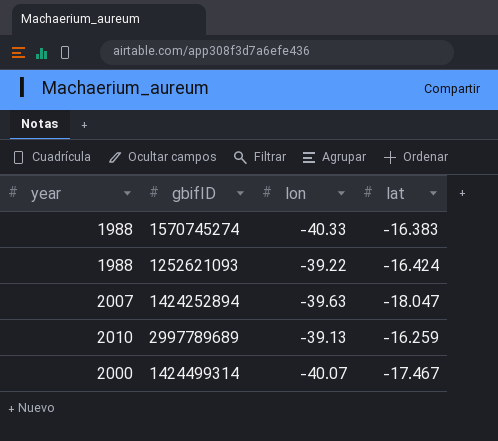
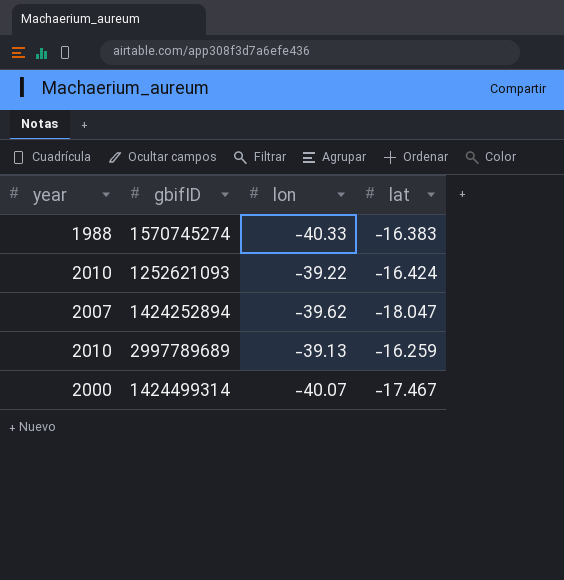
1252621093 | year: 1988 -> 2010
1424252894 | lon: -39.63 -> -39.62

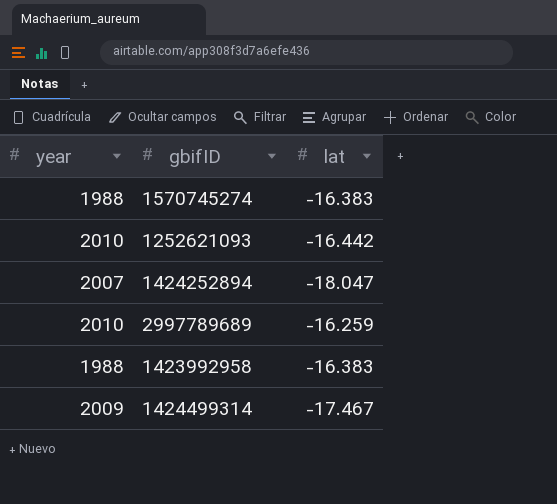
column lon | position: 3 -> none
1252621093 | lat: -16.424 -> -16.442
row 1423992958: none -> 1988 | -16.383
1424499314 | year: 2000 -> 2009

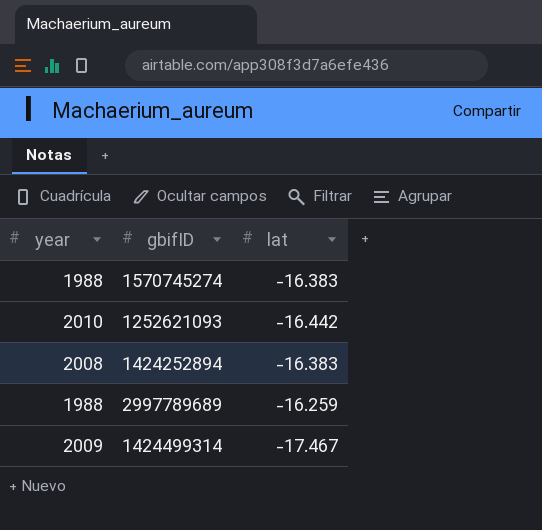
row 1423992958: 1988 | -16.383 -> none
1424252894 | year: 2007 -> 2008
1424252894 | lat: -18.047 -> -16.383
2997789689 | year: 2010 -> 1988

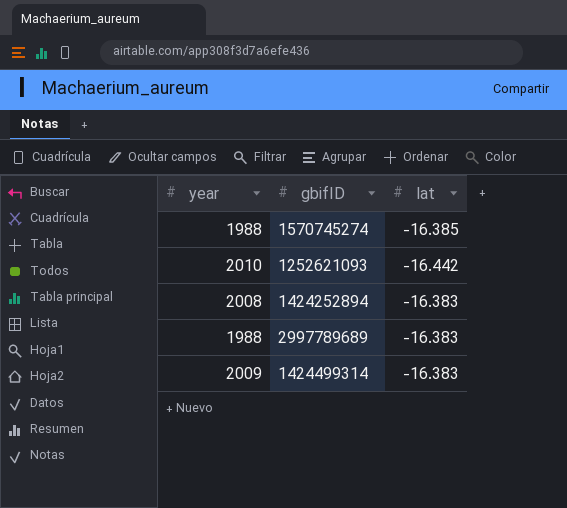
1570745274 | lat: -16.383 -> -16.385
2997789689 | lat: -16.259 -> -16.383
1424499314 | lat: -17.467 -> -16.383

